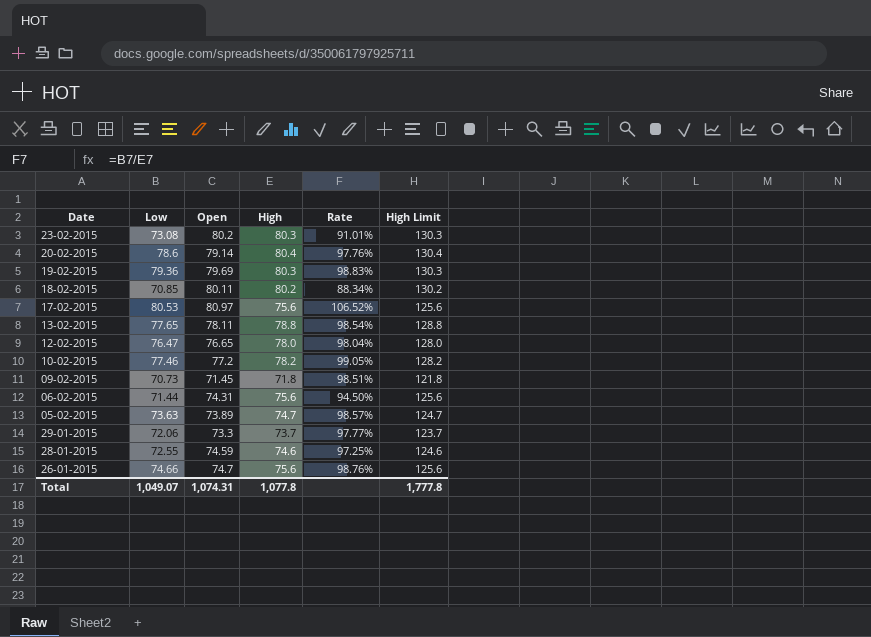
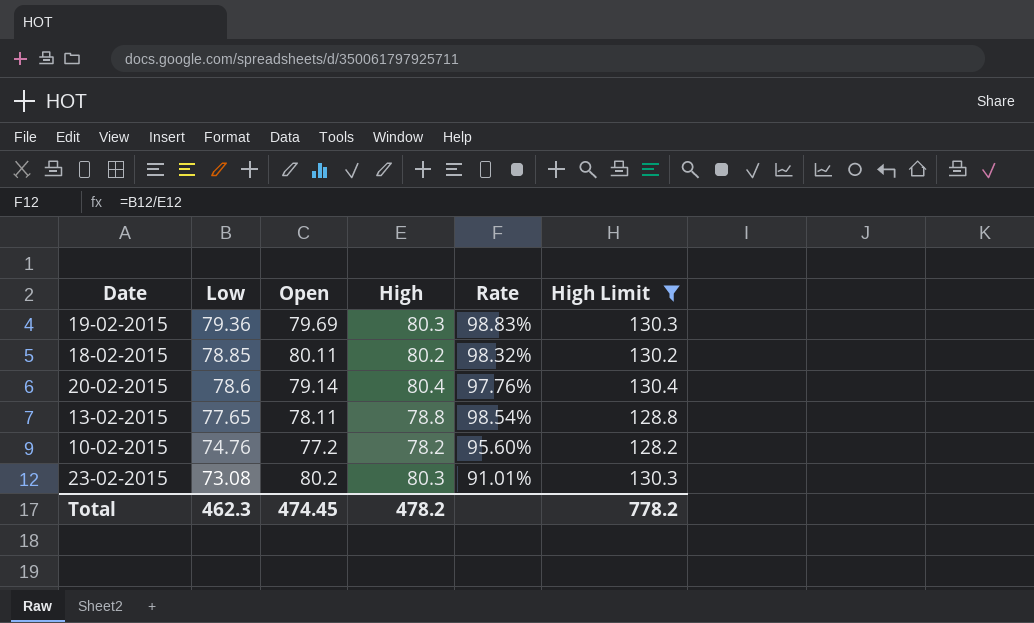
filter: none -> High Limit >= 128.2
row order: Date descending -> Low descending
18-02-2015 | Low: 70.85 -> 78.85
18-02-2015 | Rate: 88.34% -> 98.32%
10-02-2015 | Low: 77.46 -> 74.76
10-02-2015 | Rate: 99.05% -> 95.60%
Total | Low: 1,049.07 -> 462.3
Total | Open: 1,074.31 -> 474.45
Total | High: 1,077.8 -> 478.2
Total | High Limit: 1,777.8 -> 778.2

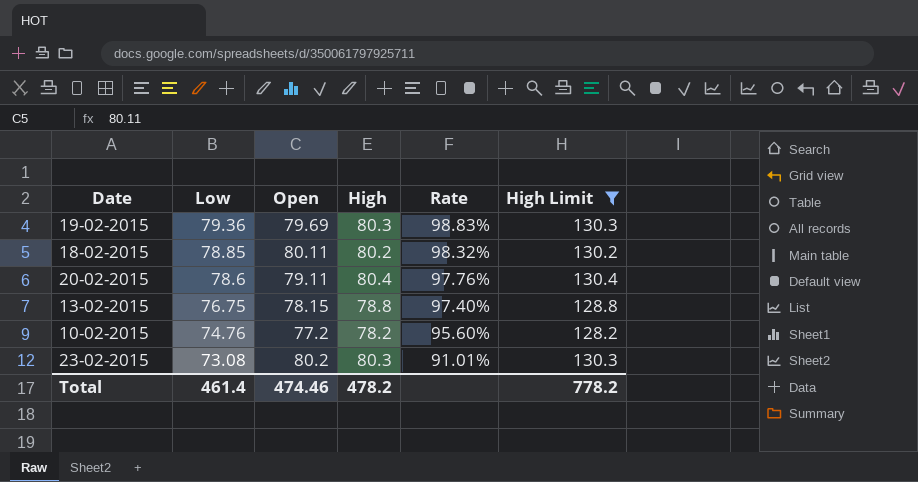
20-02-2015 | Open: 79.14 -> 79.11
13-02-2015 | Low: 77.65 -> 76.75
13-02-2015 | Open: 78.11 -> 78.15
13-02-2015 | Rate: 98.54% -> 97.40%
Total | Low: 462.3 -> 461.4
Total | Open: 474.45 -> 474.46

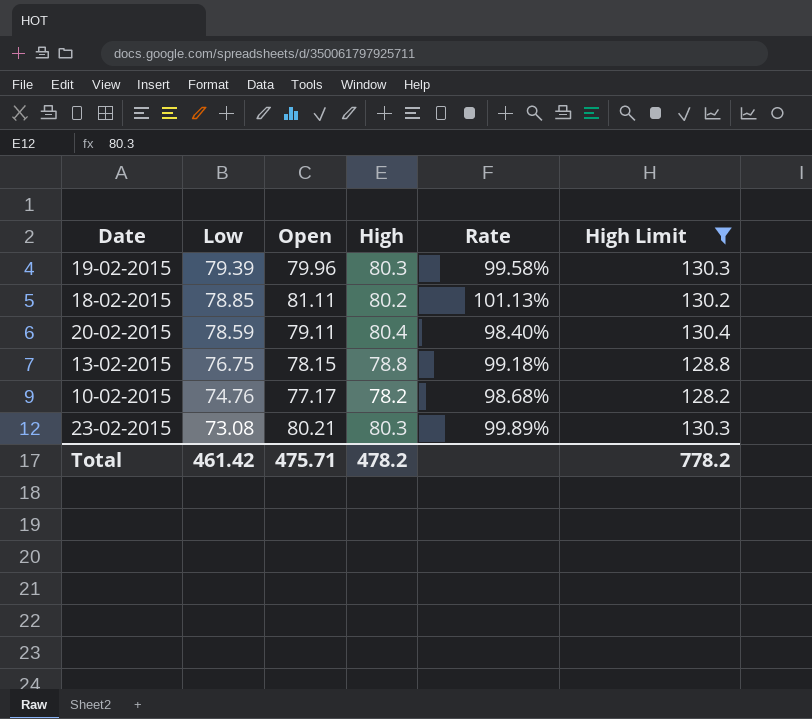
column Rate | formula: [Low] / [High] -> [Open] / [High]
19-02-2015 | Low: 79.36 -> 79.39
19-02-2015 | Open: 79.69 -> 79.96
18-02-2015 | Open: 80.11 -> 81.11
20-02-2015 | Low: 78.6 -> 78.59
10-02-2015 | Open: 77.2 -> 77.17
23-02-2015 | Open: 80.2 -> 80.21
Total | Low: 461.4 -> 461.42
Total | Open: 474.46 -> 475.71

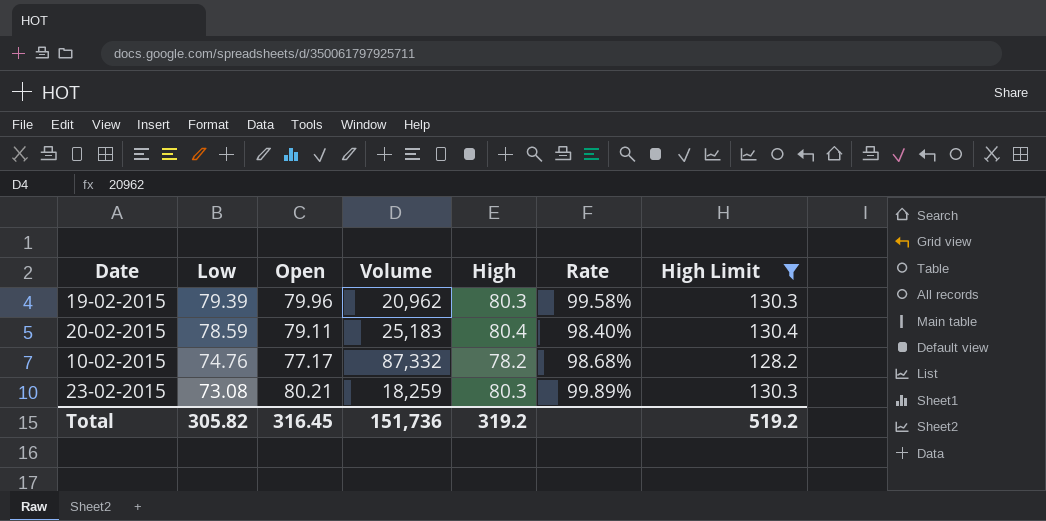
column Volume | position: none -> 4
row 18-02-2015: 78.85 | 81.11 | 80.2 | 101.13% | 130.2 -> none
row 13-02-2015: 76.75 | 78.15 | 78.8 | 99.18% | 128.8 -> none
Total | Low: 461.42 -> 305.82
Total | Open: 475.71 -> 316.45
Total | High: 478.2 -> 319.2
Total | High Limit: 778.2 -> 519.2

